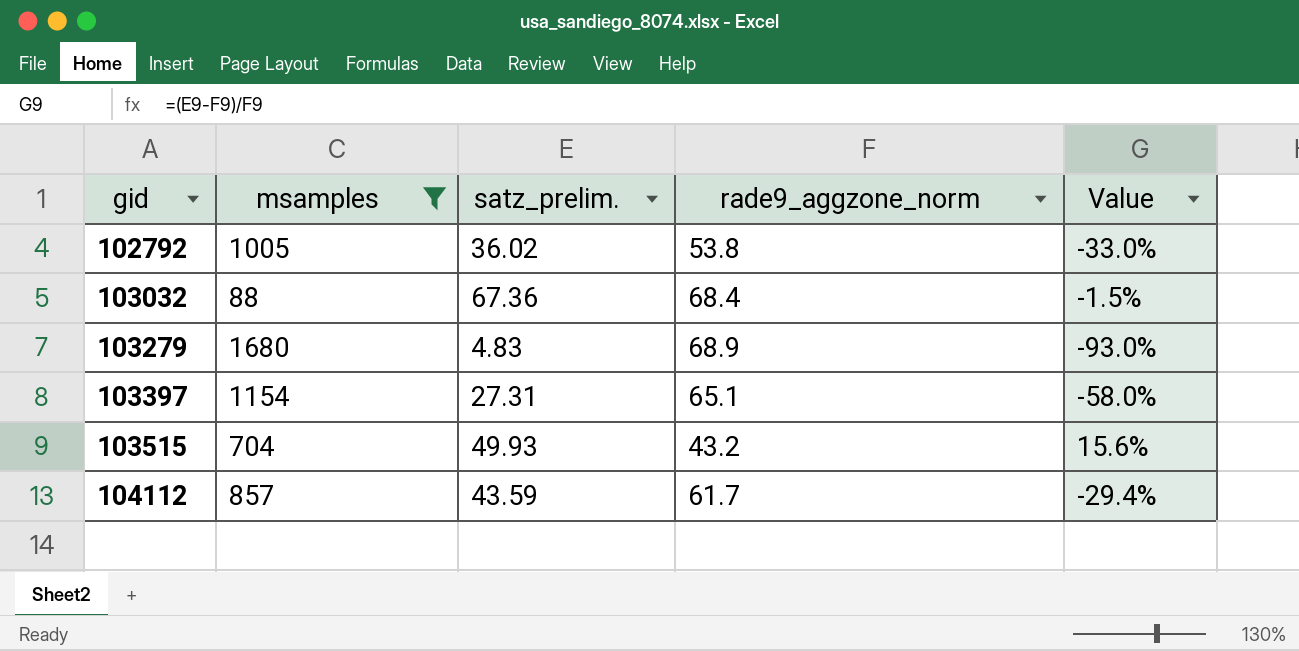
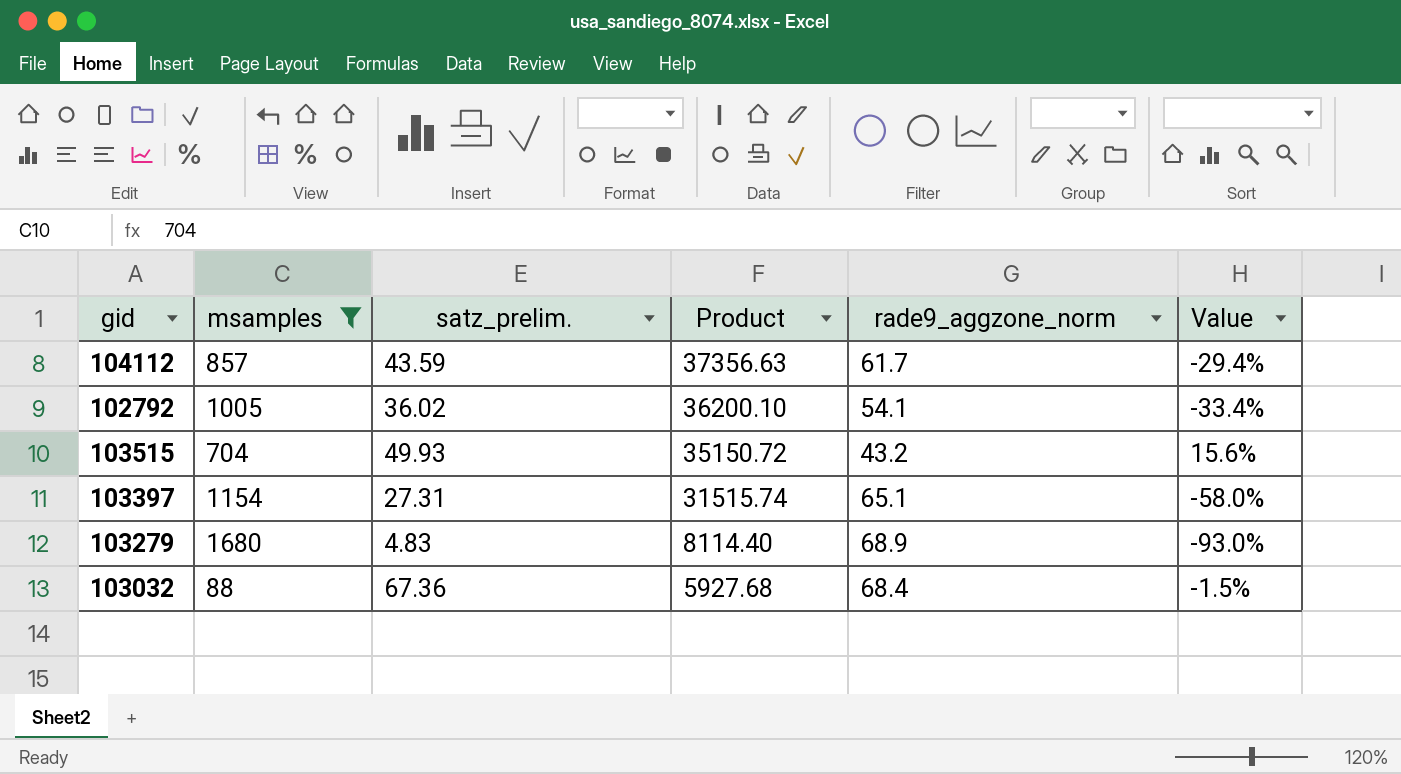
row order: gid ascending -> Product descending
column Product | formula: none -> [msamples] * [satz_prelim.]
102792 | rade9_aggzone_norm: 53.8 -> 54.1
102792 | Value: -33.0% -> -33.4%

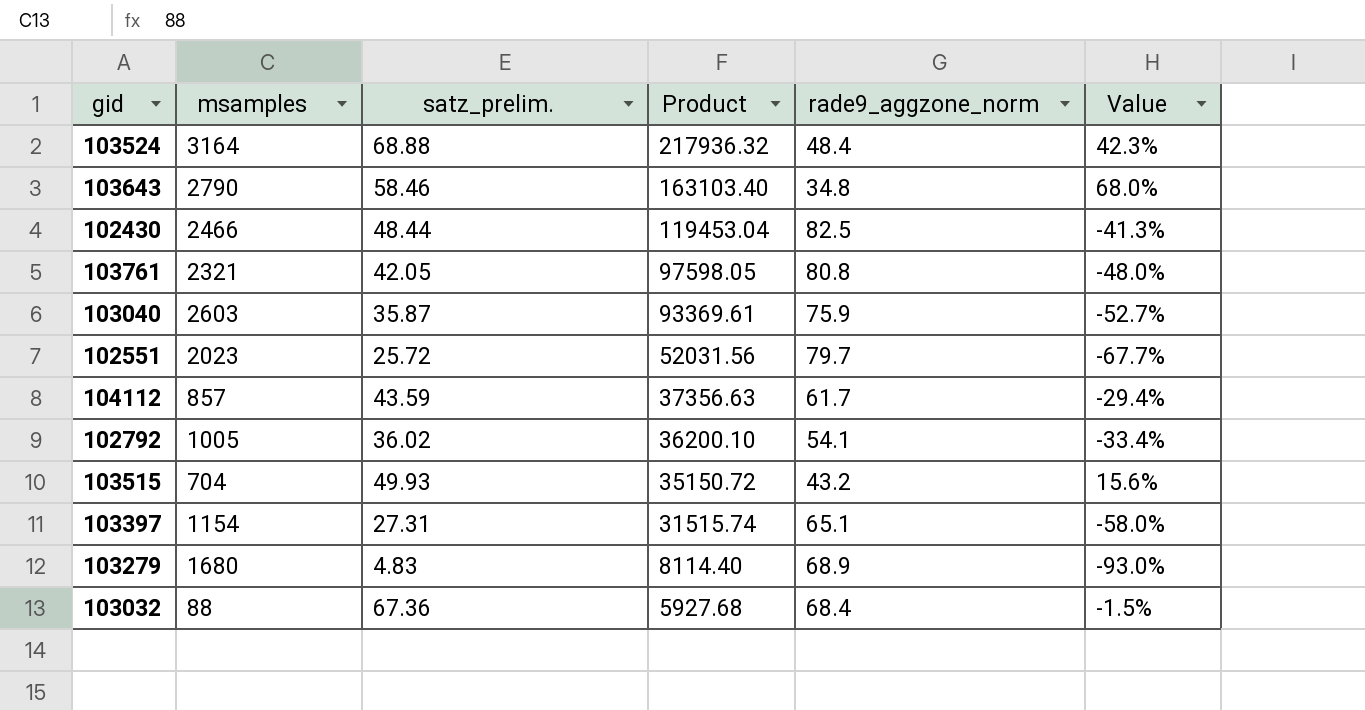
filter: msamples <= 1680 -> none

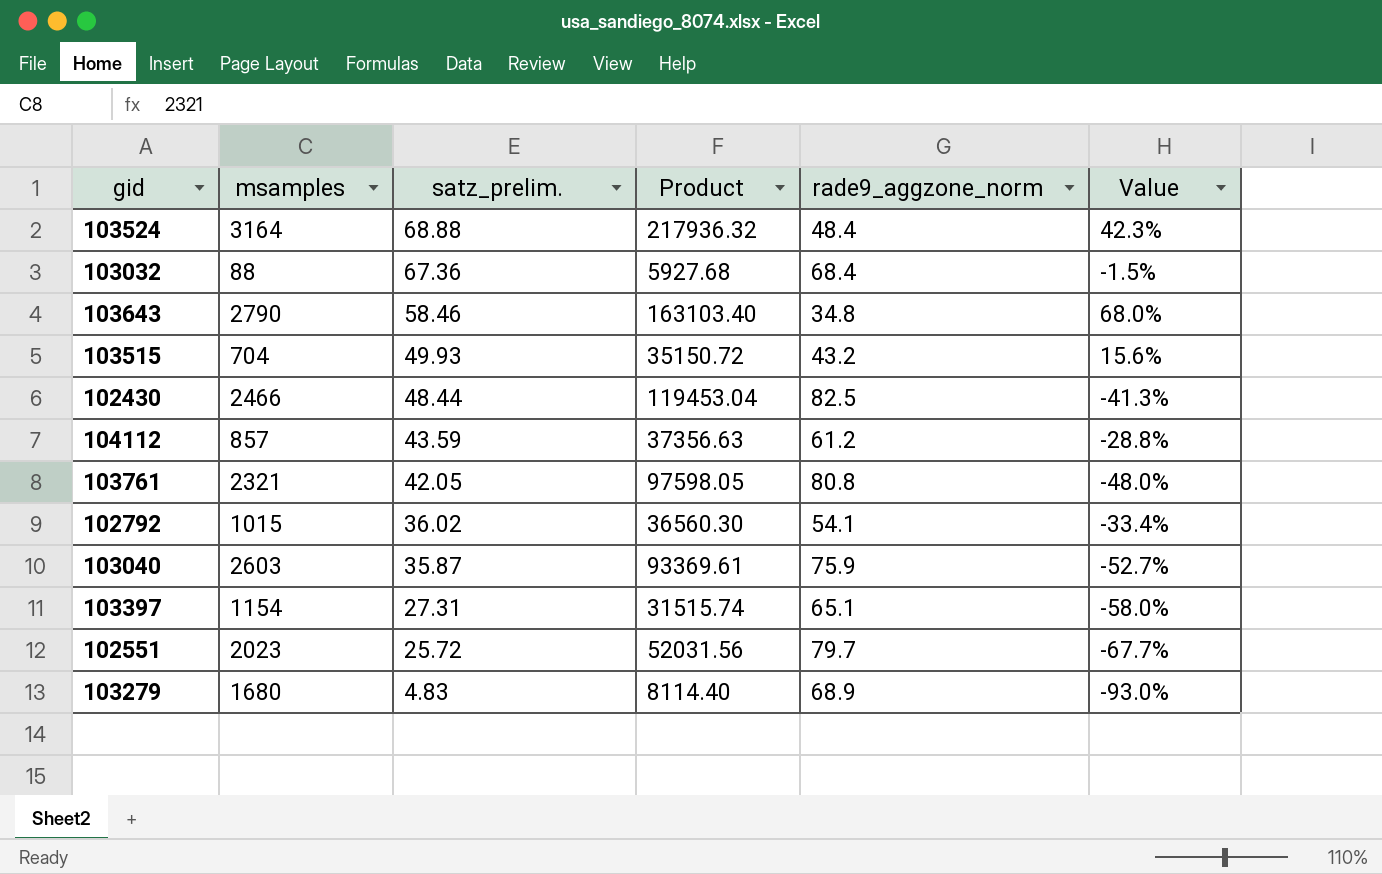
row order: Product descending -> satz_prelim. descending
104112 | rade9_aggzone_norm: 61.7 -> 61.2
104112 | Value: -29.4% -> -28.8%
102792 | msamples: 1005 -> 1015
102792 | Product: 36200.10 -> 36560.30

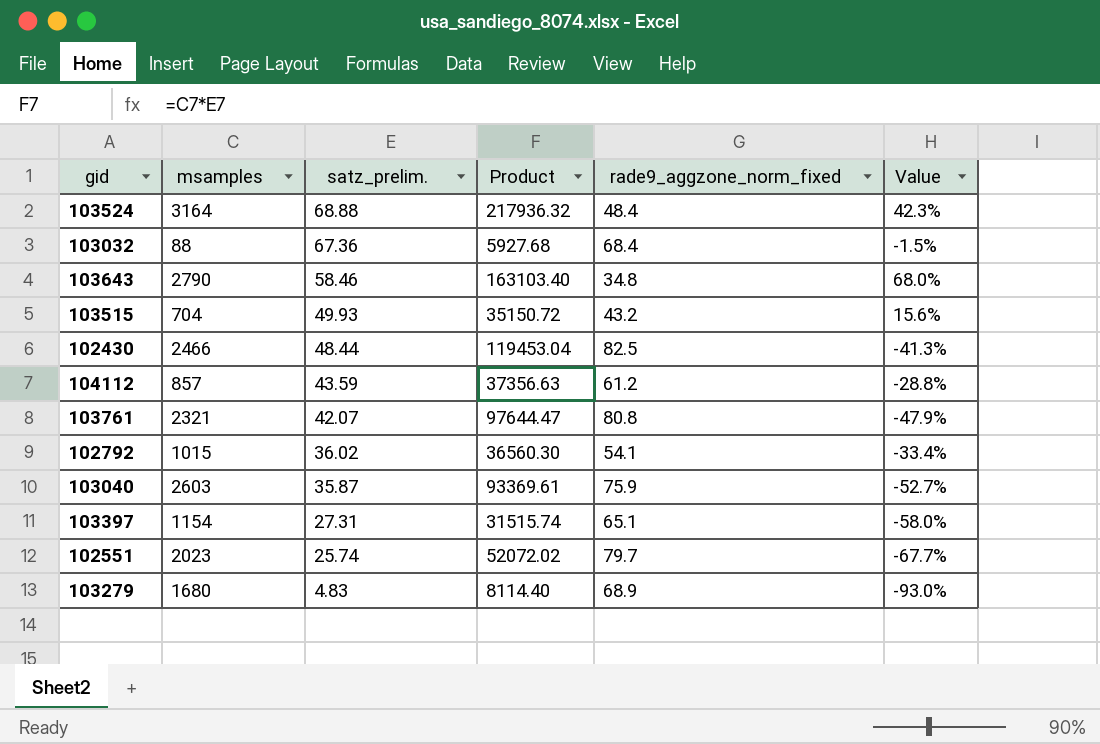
column name: rade9_aggzone_norm -> rade9_aggzone_norm_fixed
103761 | satz_prelim.: 42.05 -> 42.07
103761 | Product: 97598.05 -> 97644.47
103761 | Value: -48.0% -> -47.9%
102551 | satz_prelim.: 25.72 -> 25.74
102551 | Product: 52031.56 -> 52072.02

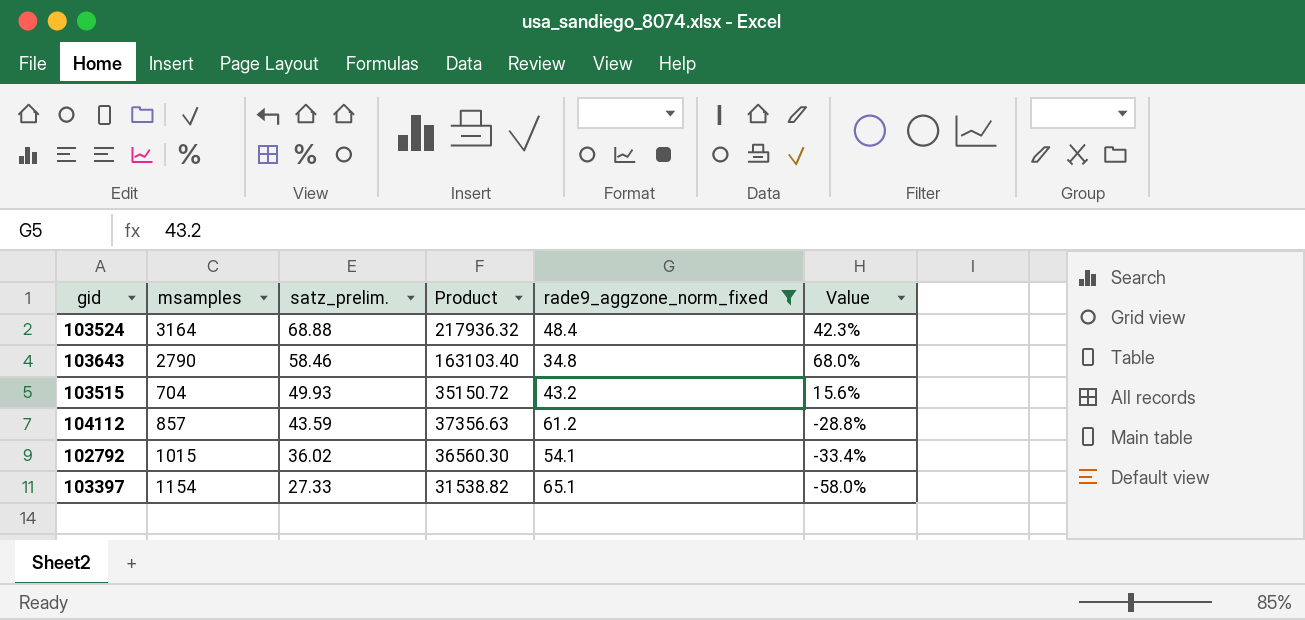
filter: none -> rade9_aggzone_norm_fixed <= 65.1
103397 | satz_prelim.: 27.31 -> 27.33
103397 | Product: 31515.74 -> 31538.82

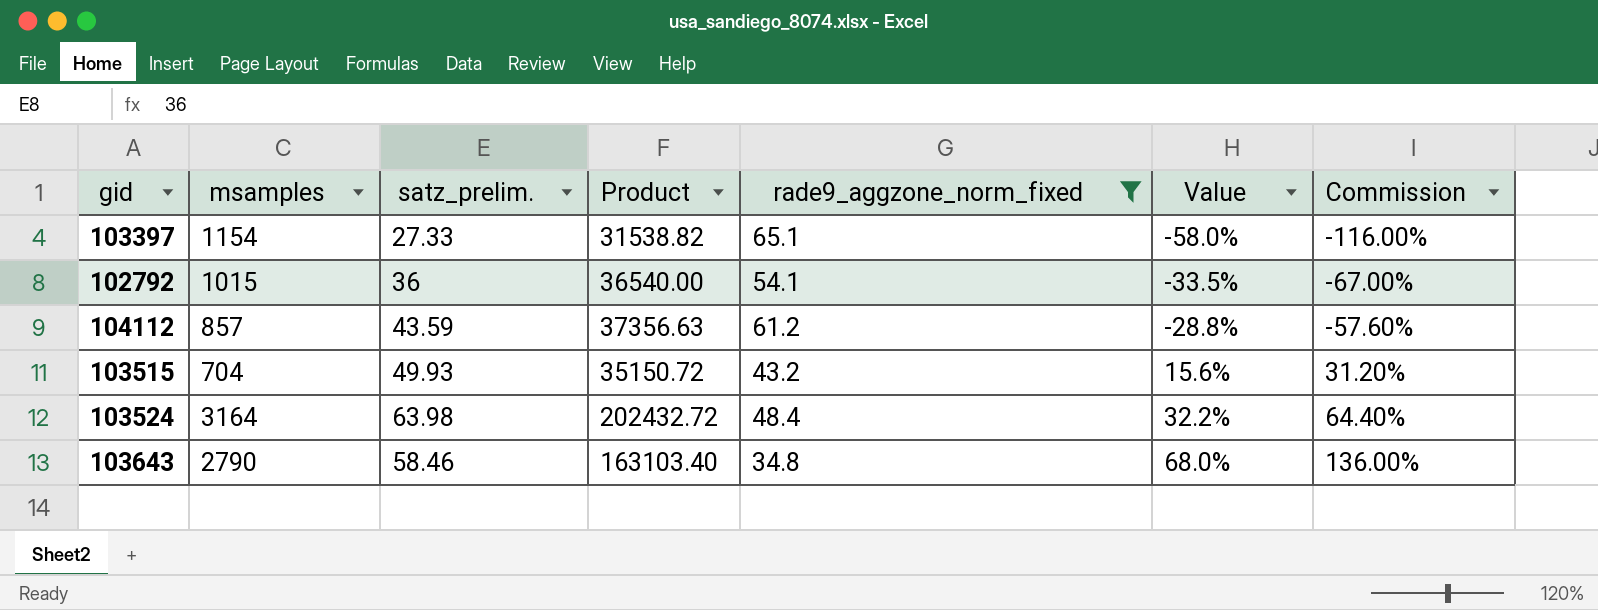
row order: satz_prelim. descending -> Value ascending
column Commission | formula: none -> [Value] * 2
102792 | satz_prelim.: 36.02 -> 36
102792 | Product: 36560.30 -> 36540.00
102792 | Value: -33.4% -> -33.5%
103524 | satz_prelim.: 68.88 -> 63.98
103524 | Product: 217936.32 -> 202432.72
103524 | Value: 42.3% -> 32.2%

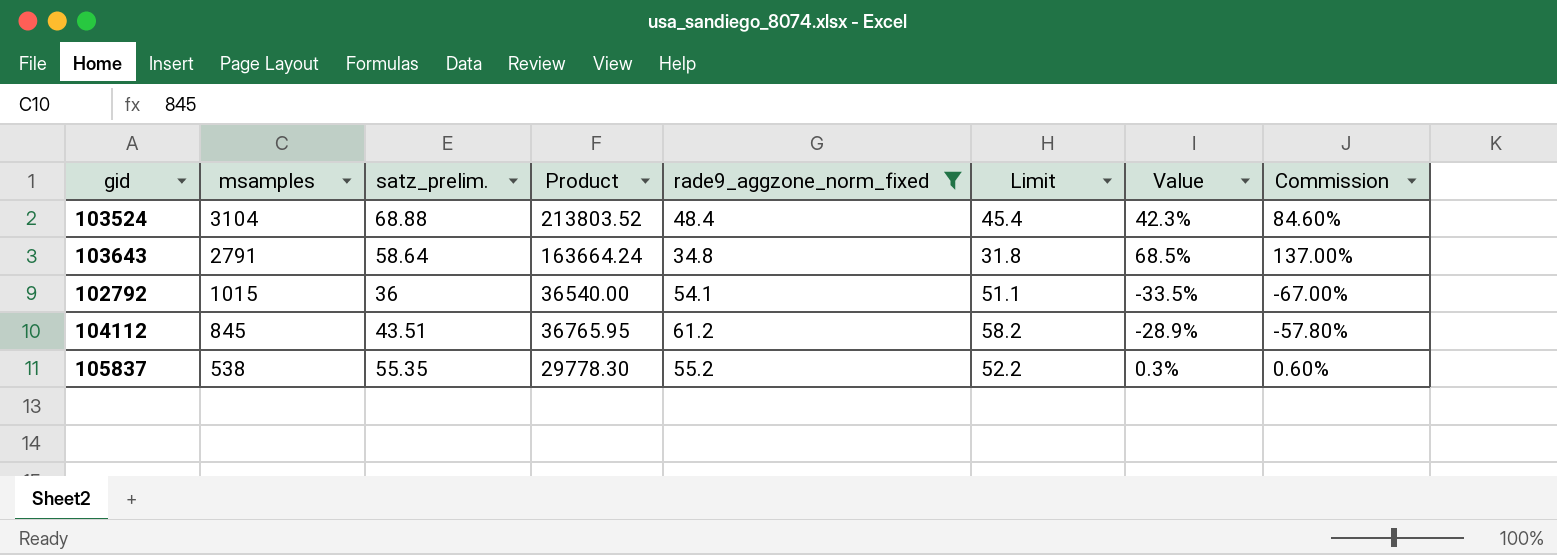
row order: Value ascending -> msamples descending
column Limit | formula: none -> [rade9_aggzone_norm_fixed] - 3
row 103397: 1154 | 27.33 | 31538.82 | 65.1 | -58.0% | -116.00% -> none
row 103515: 704 | 49.93 | 35150.72 | 43.2 | 15.6% | 31.20% -> none
103524 | msamples: 3164 -> 3104
103524 | satz_prelim.: 63.98 -> 68.88
103524 | Product: 202432.72 -> 213803.52
103524 | Value: 32.2% -> 42.3%
103524 | Commission: 64.40% -> 84.60%
103643 | msamples: 2790 -> 2791
103643 | satz_prelim.: 58.46 -> 58.64
103643 | Product: 163103.40 -> 163664.24
103643 | Value: 68.0% -> 68.5%
103643 | Commission: 136.00% -> 137.00%
104112 | msamples: 857 -> 845
104112 | satz_prelim.: 43.59 -> 43.51
104112 | Product: 37356.63 -> 36765.95
104112 | Value: -28.8% -> -28.9%
104112 | Commission: -57.60% -> -57.80%
row 105837: none -> 538 | 55.35 | 29778.30 | 55.2 | 52.2 | 0.3% | 0.60%

